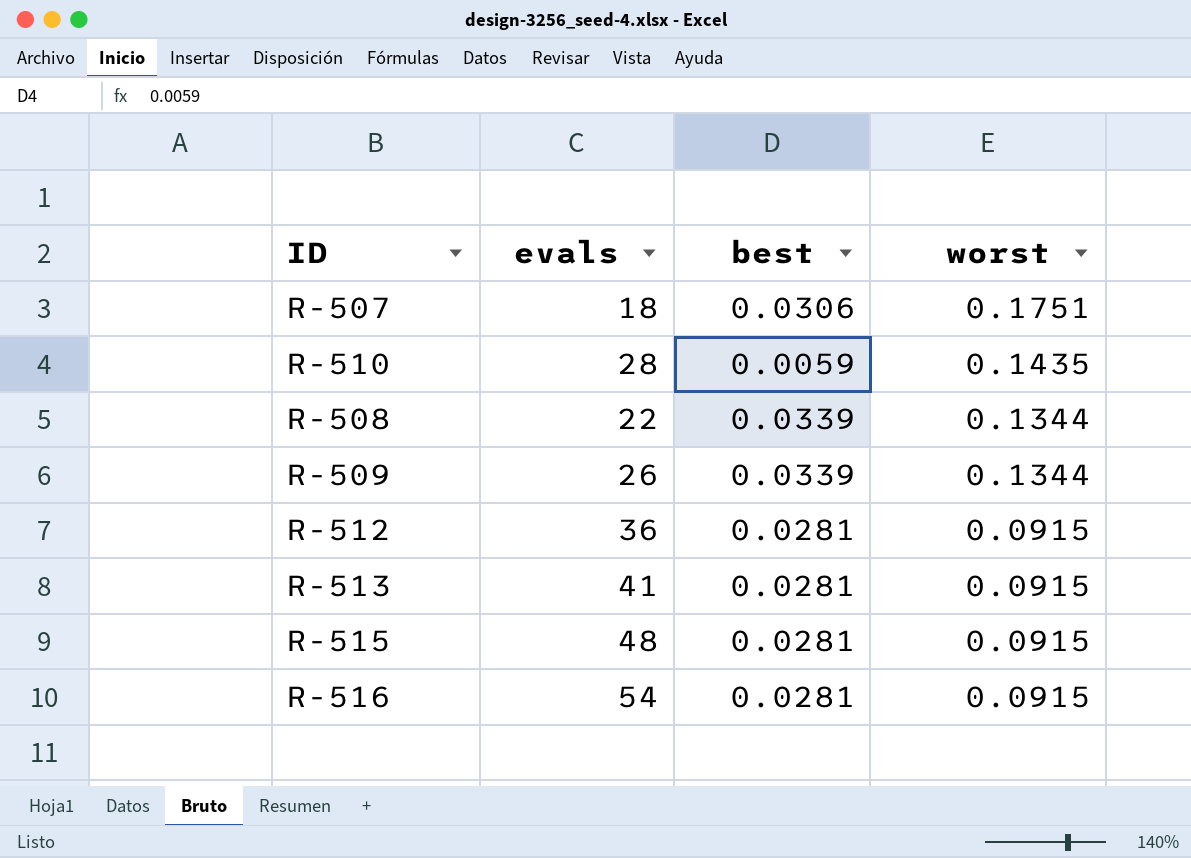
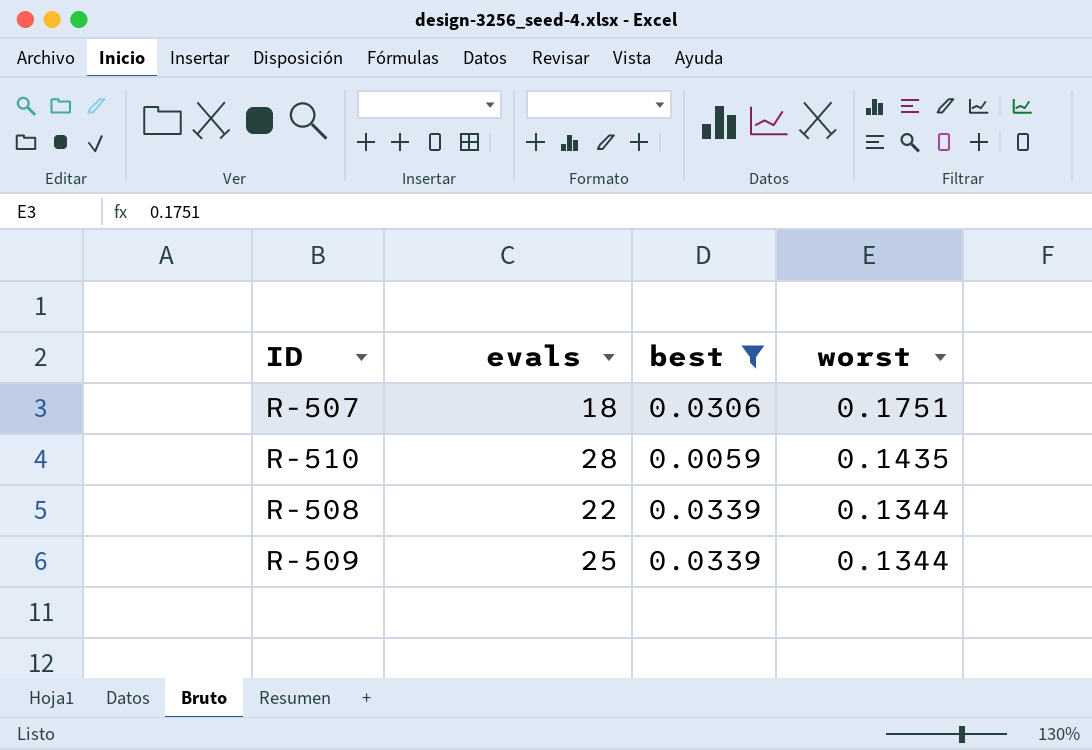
filter: none -> best != 0.0281
R-509 | evals: 26 -> 25

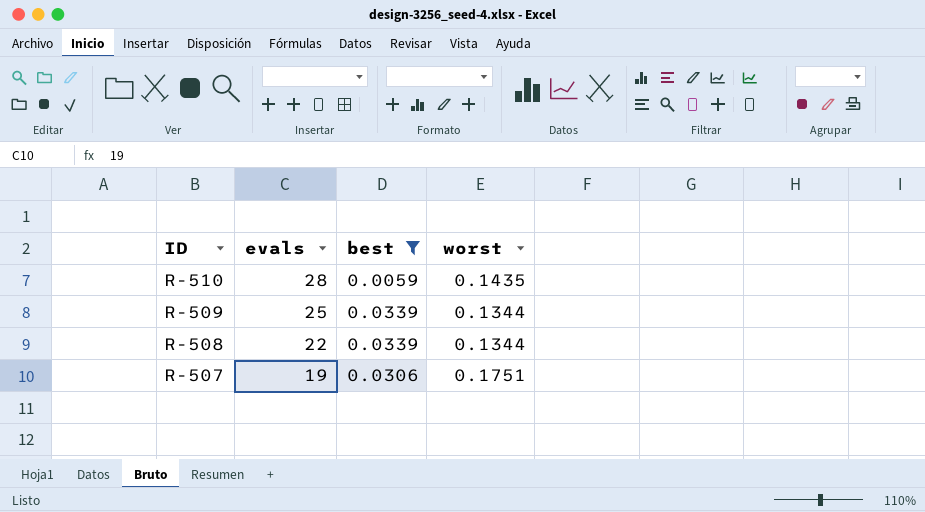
row order: worst descending -> ID descending
R-507 | evals: 18 -> 19

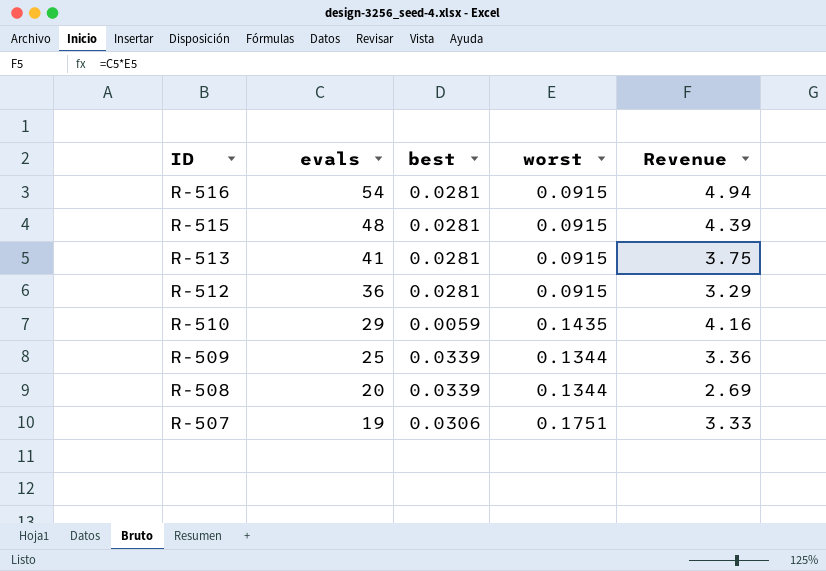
filter: best != 0.0281 -> none
column Revenue | formula: none -> [evals] * [worst]
R-510 | evals: 28 -> 29
R-508 | evals: 22 -> 20

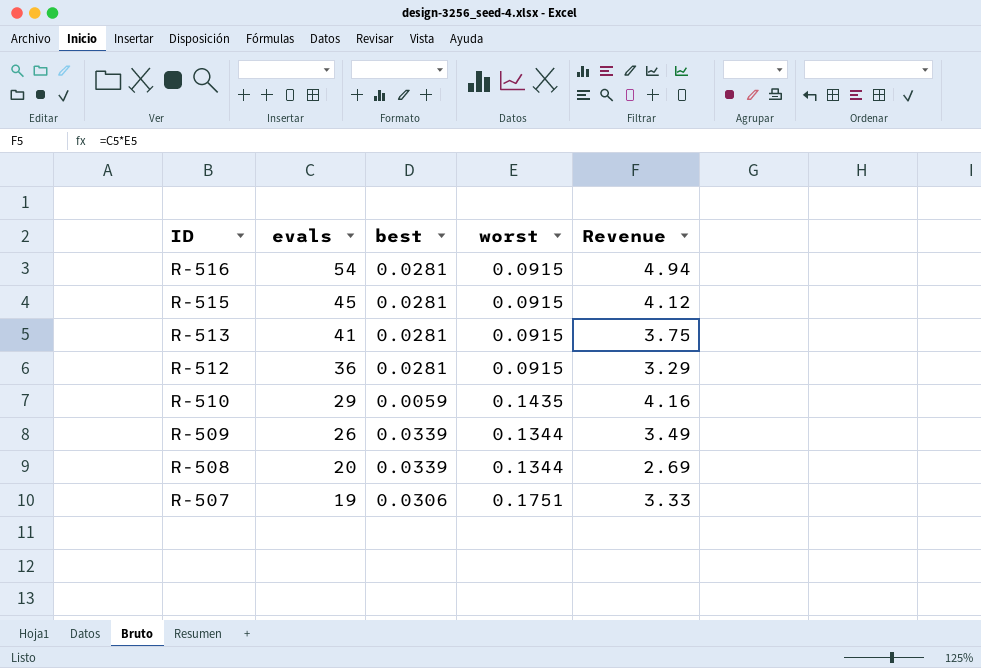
R-515 | evals: 48 -> 45
R-515 | Revenue: 4.39 -> 4.12
R-509 | evals: 25 -> 26
R-509 | Revenue: 3.36 -> 3.49

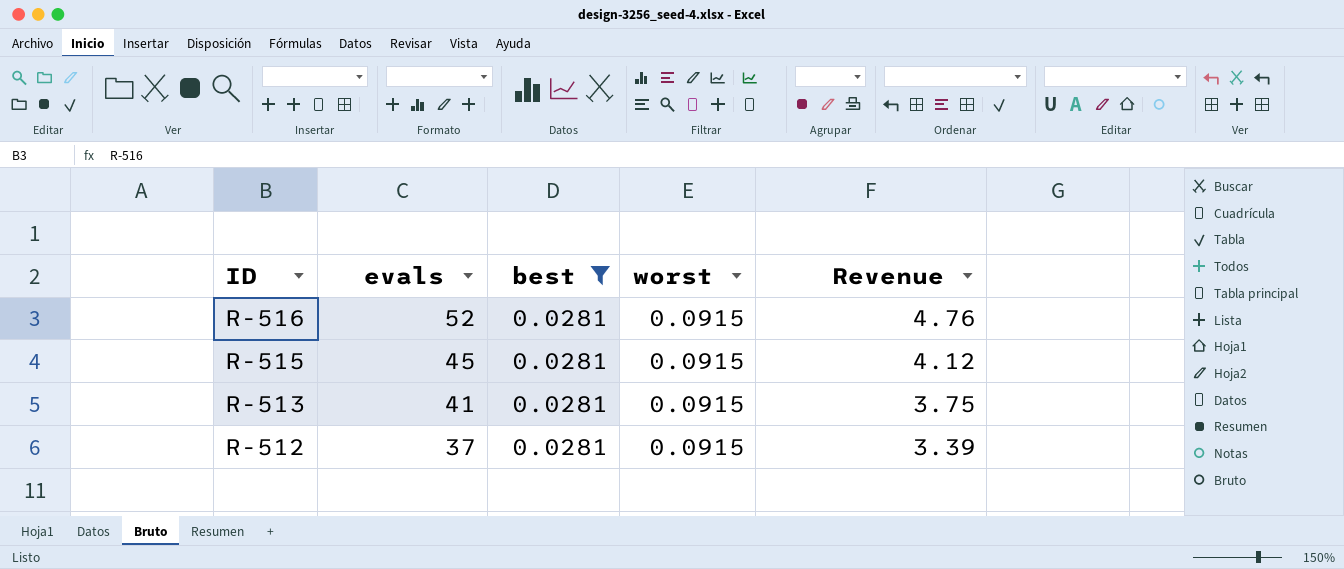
filter: none -> best = 0.0281
R-516 | evals: 54 -> 52
R-516 | Revenue: 4.94 -> 4.76
R-512 | evals: 36 -> 37
R-512 | Revenue: 3.29 -> 3.39

